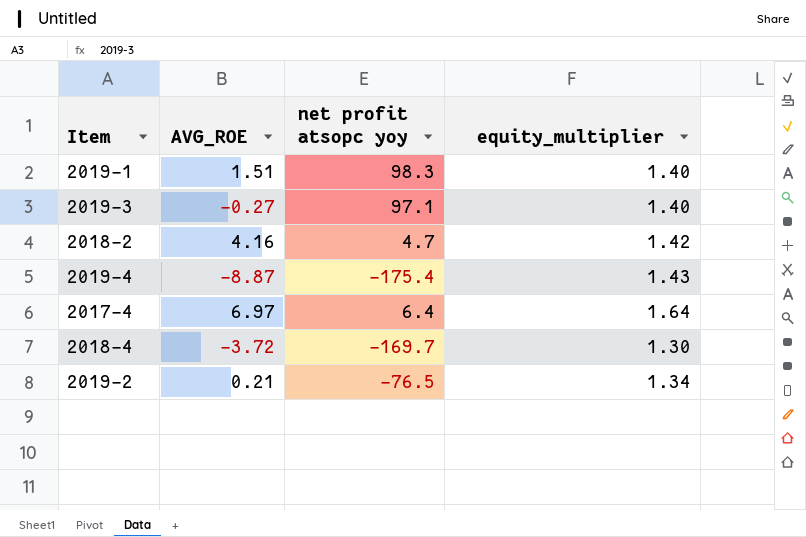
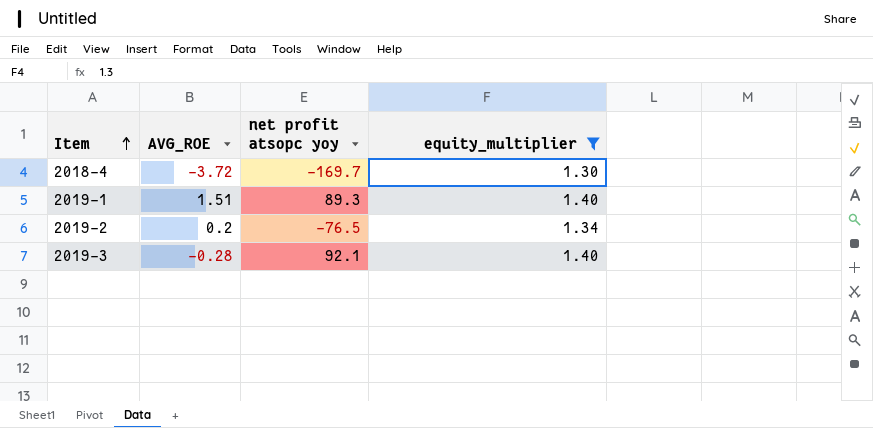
filter: none -> equity_multiplier <= 1.40
row order: none -> Item ascending
2019-1 | net profit atsopc yoy: 98.3 -> 89.3
2019-2 | AVG_ROE: 0.21 -> 0.2
2019-3 | AVG_ROE: -0.27 -> -0.28
2019-3 | net profit atsopc yoy: 97.1 -> 92.1

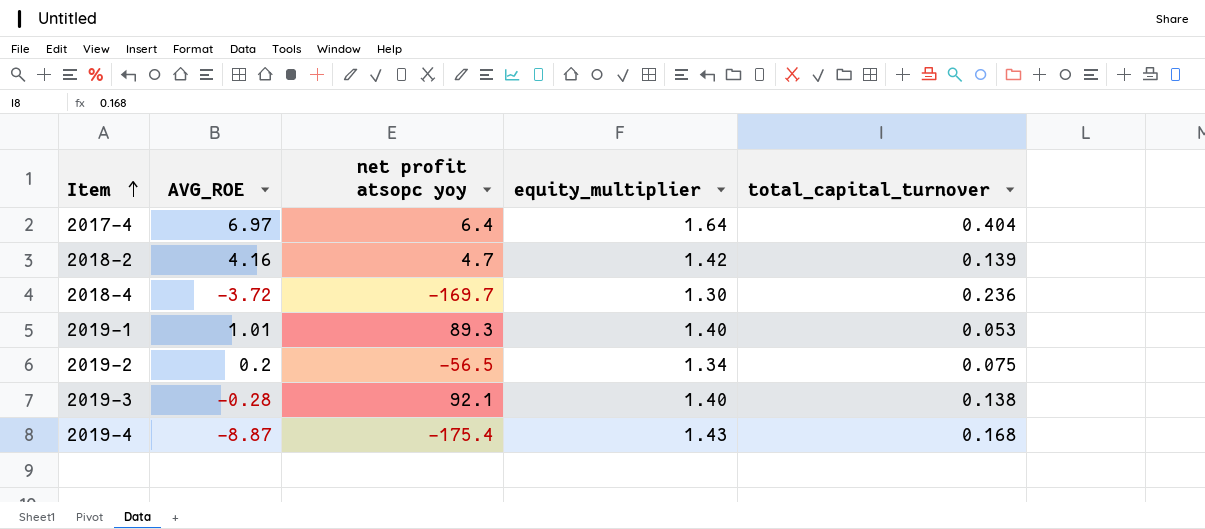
filter: equity_multiplier <= 1.40 -> none
column total_capital_turnover | position: none -> 5
2019-1 | AVG_ROE: 1.51 -> 1.01
2019-2 | net profit atsopc yoy: -76.5 -> -56.5

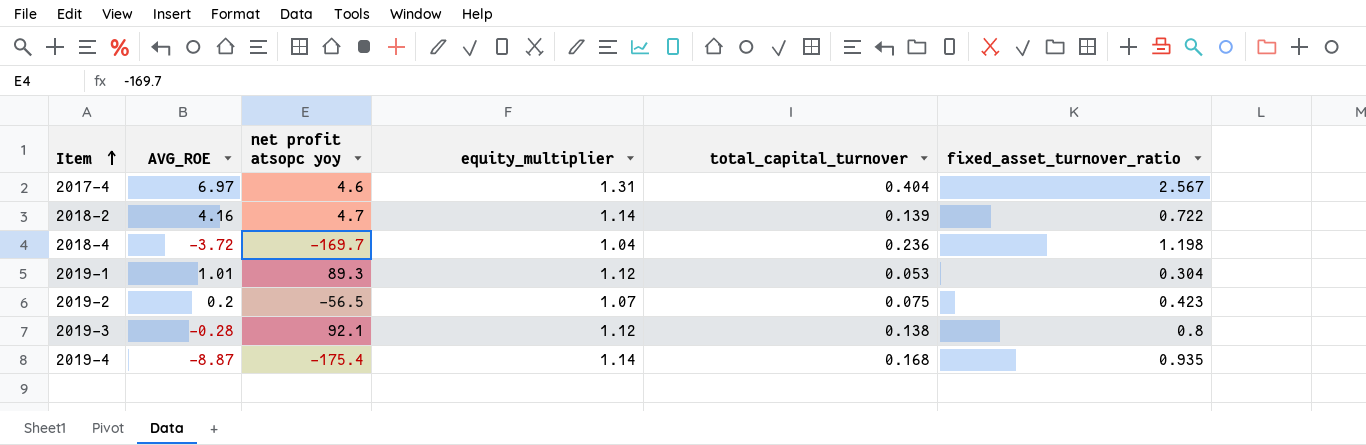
column fixed_asset_turnover_ratio | position: none -> 6
2017-4 | net profit atsopc yoy: 6.4 -> 4.6
2017-4 | equity_multiplier: 1.64 -> 1.31
2018-2 | equity_multiplier: 1.42 -> 1.14
2018-4 | equity_multiplier: 1.30 -> 1.04
2019-1 | equity_multiplier: 1.40 -> 1.12
2019-2 | equity_multiplier: 1.34 -> 1.07
2019-3 | equity_multiplier: 1.40 -> 1.12
2019-4 | equity_multiplier: 1.43 -> 1.14

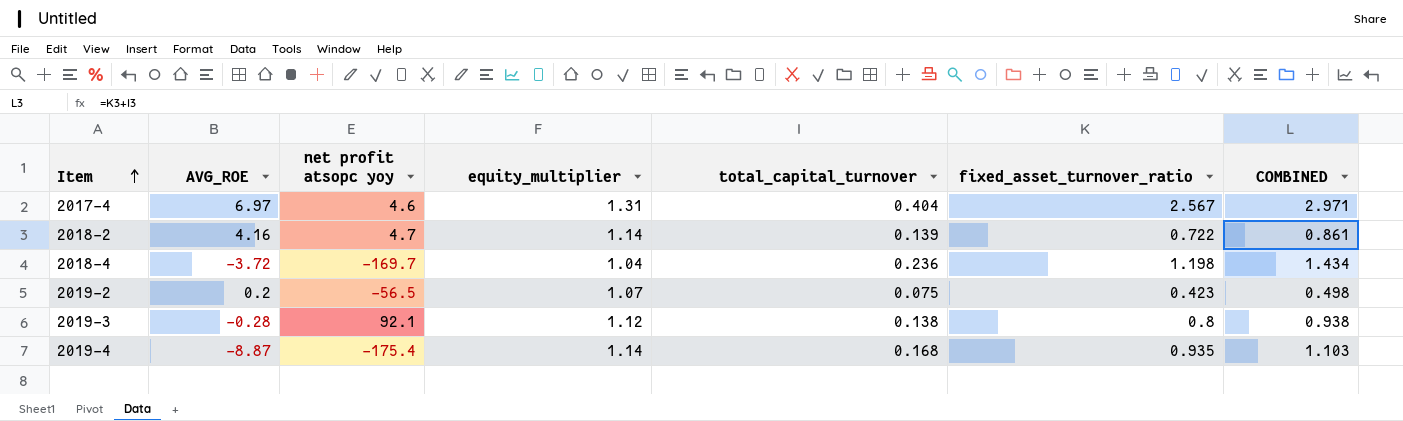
column COMBINED | formula: none -> [total_capital_turnover] + [fixed_asset_turnover_ratio]
row 2019-1: 1.01 | 89.3 | 1.12 | 0.053 | 0.304 -> none

